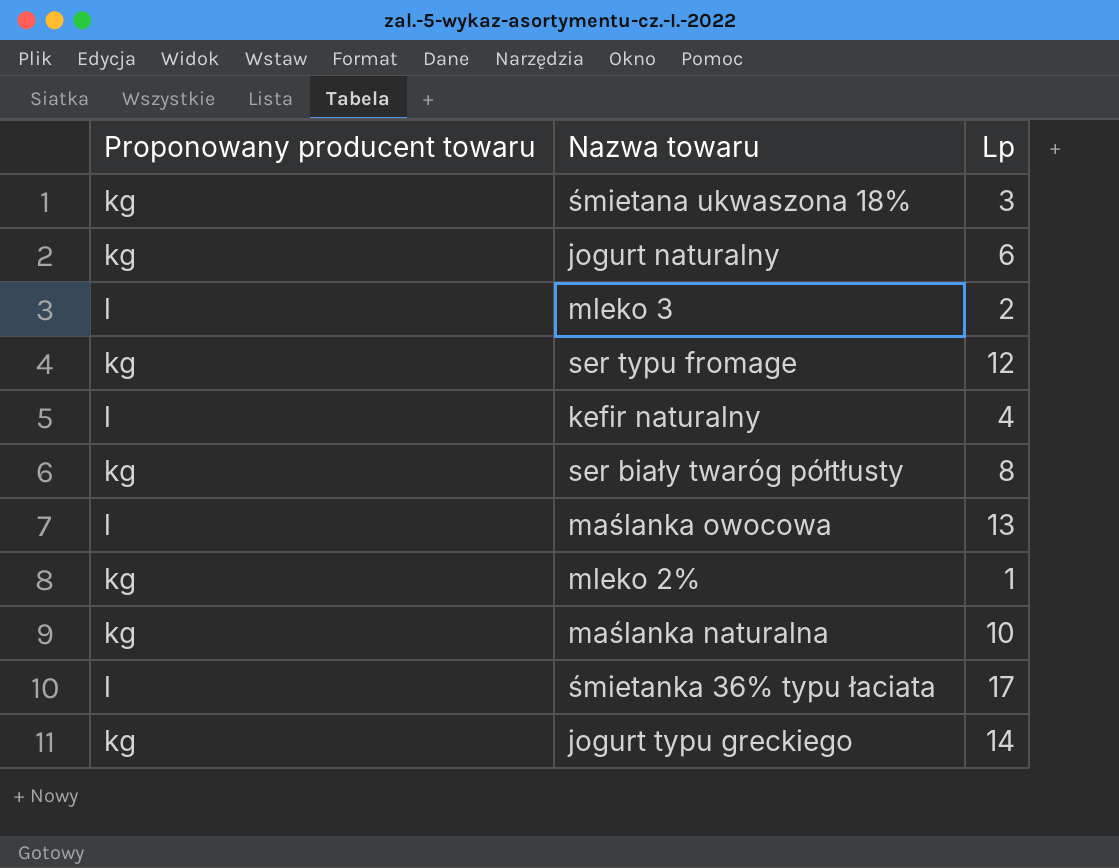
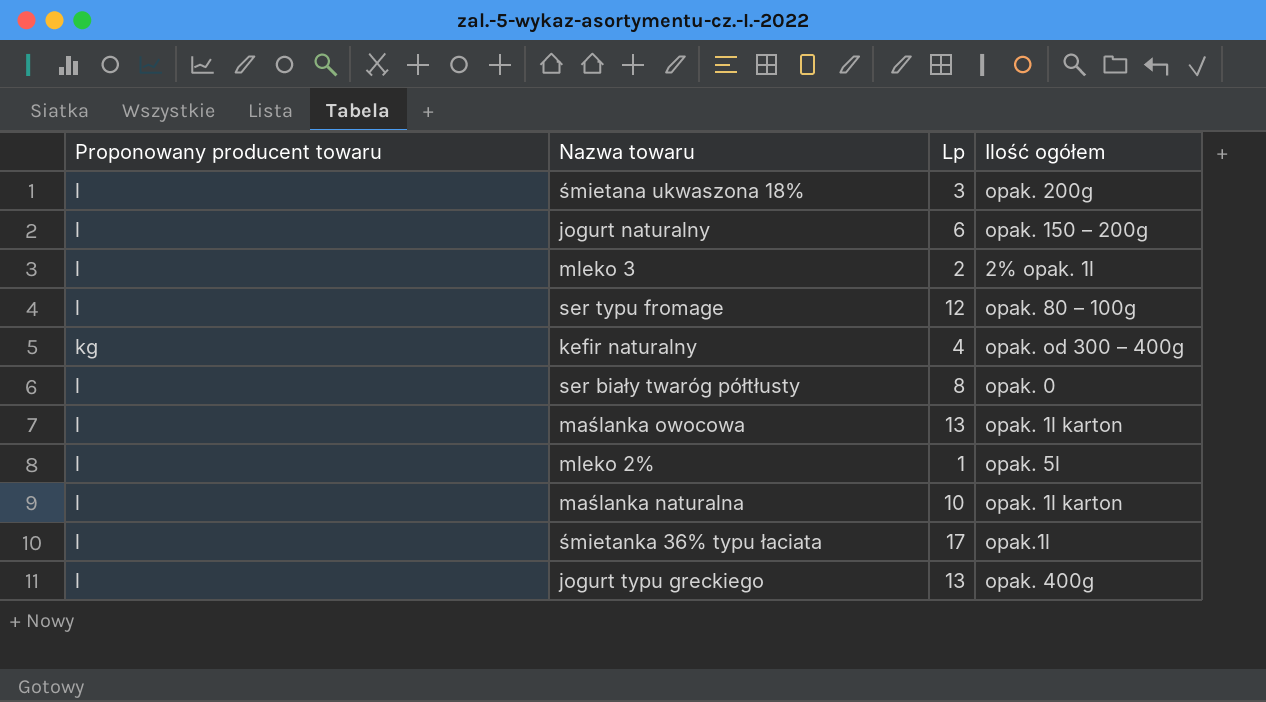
column Ilość ogółem | position: none -> 4
śmietana ukwaszona 18% | Proponowany producent towaru: kg -> l
jogurt naturalny | Proponowany producent towaru: kg -> l
ser typu fromage | Proponowany producent towaru: kg -> l
kefir naturalny | Proponowany producent towaru: l -> kg
ser biały twaróg półtłusty | Proponowany producent towaru: kg -> l
mleko 2% | Proponowany producent towaru: kg -> l
maślanka naturalna | Proponowany producent towaru: kg -> l
jogurt typu greckiego | Proponowany producent towaru: kg -> l
jogurt typu greckiego | Lp: 14 -> 13

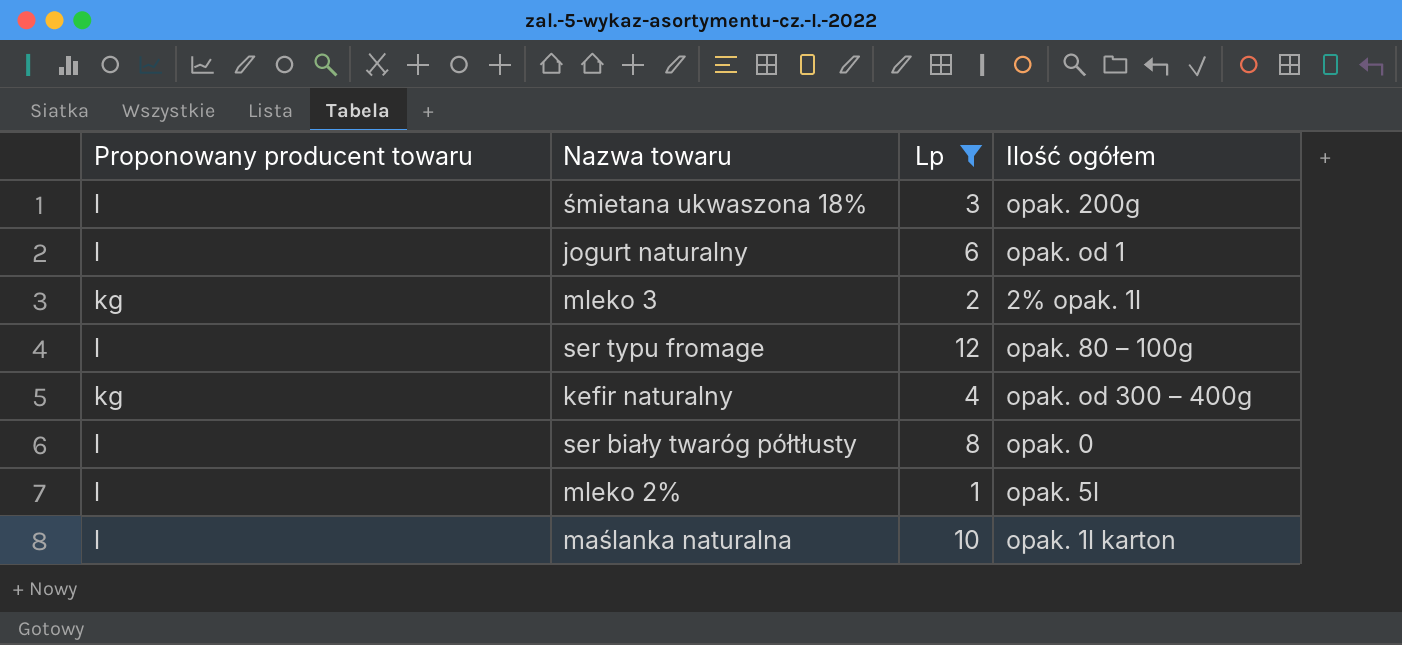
filter: none -> Lp <= 12
jogurt naturalny | Ilość ogółem: opak. 150 – 200g -> opak. od 1
mleko 3 | Proponowany producent towaru: l -> kg

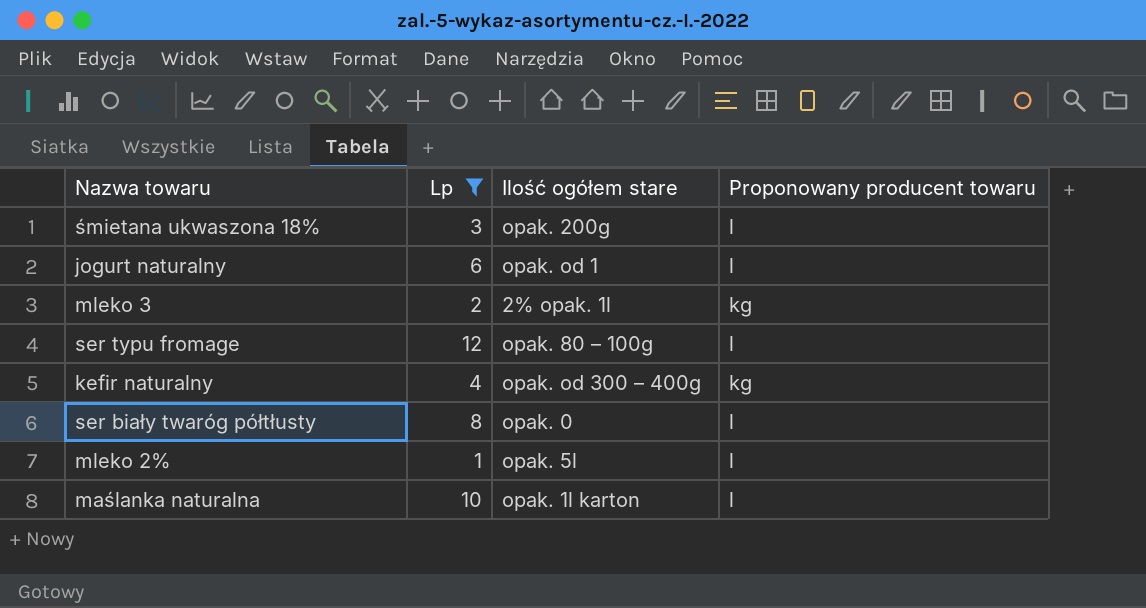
column name: Ilość ogółem -> Ilość ogółem stare
column Proponowany producent towaru | position: 1 -> 4

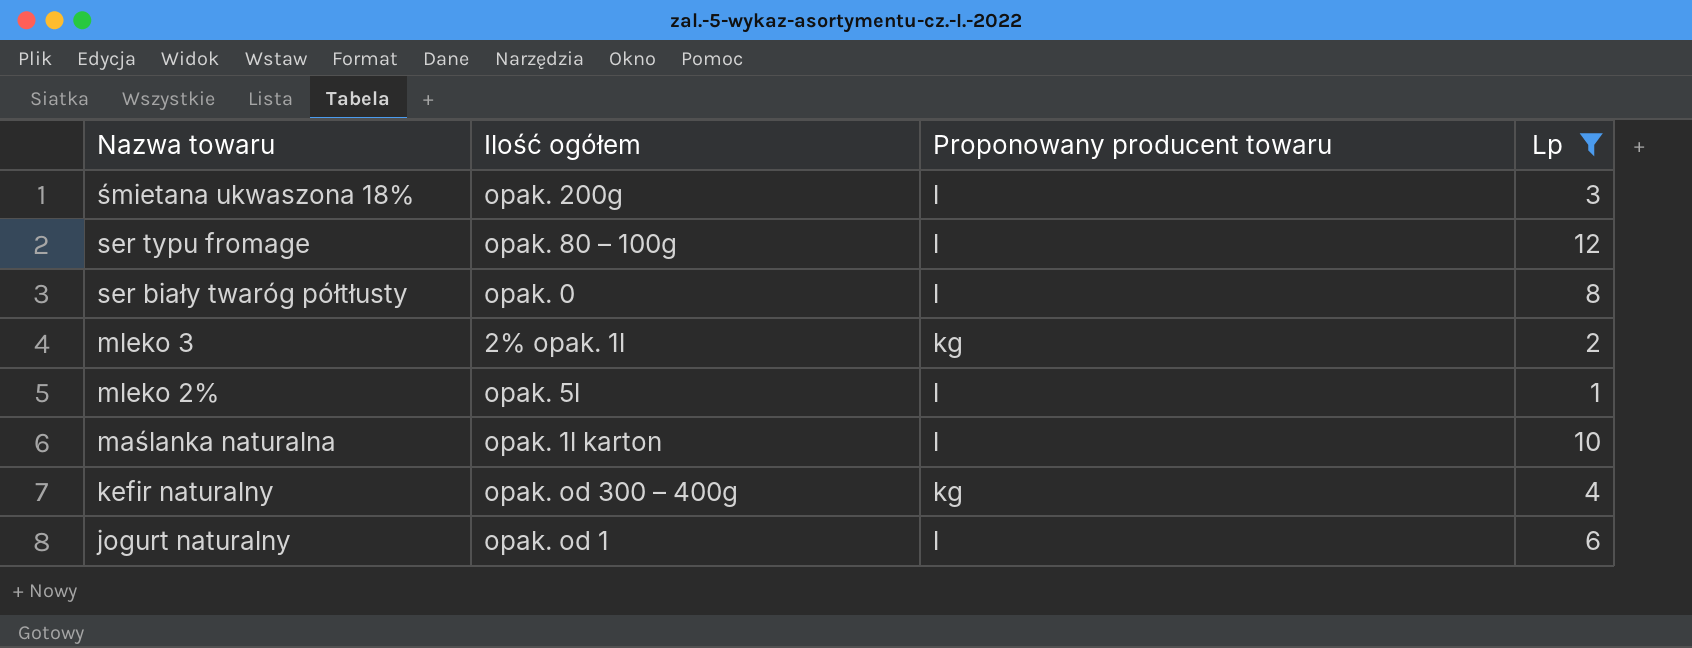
row order: none -> Nazwa towaru descending
column name: Ilość ogółem stare -> Ilość ogółem
column Lp | position: 2 -> 4

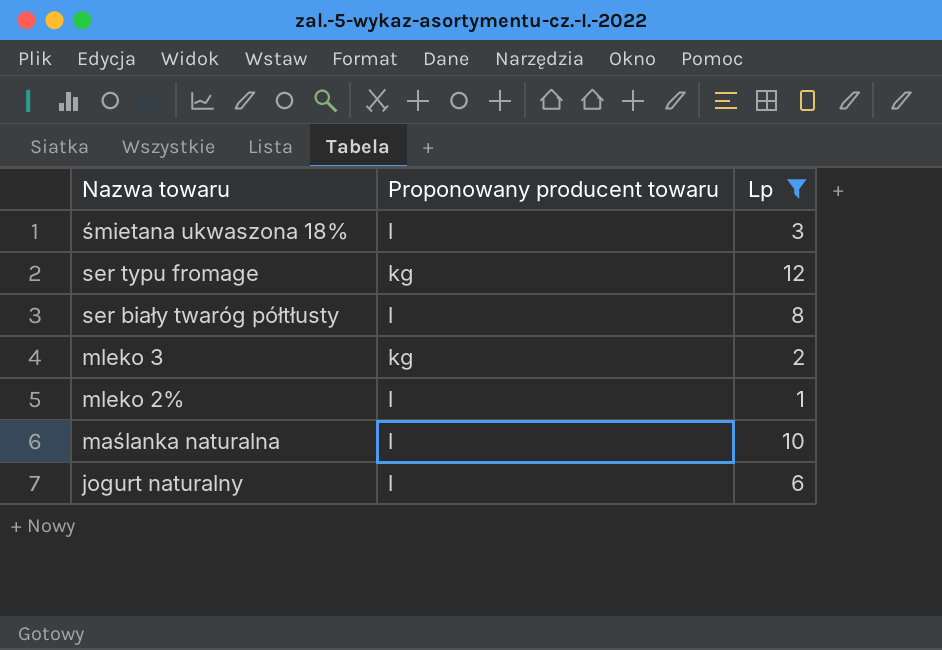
column Ilość ogółem | position: 2 -> none
row kefir naturalny: opak. od 300 – 400g | kg | 4 -> none
ser typu fromage | Proponowany producent towaru: l -> kg

